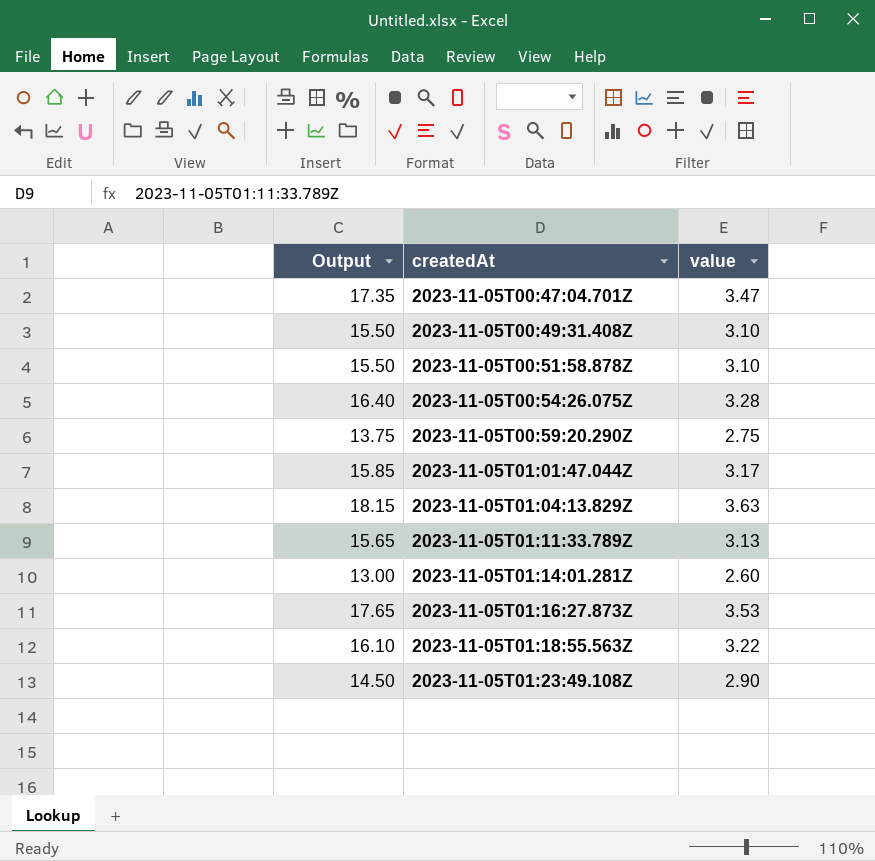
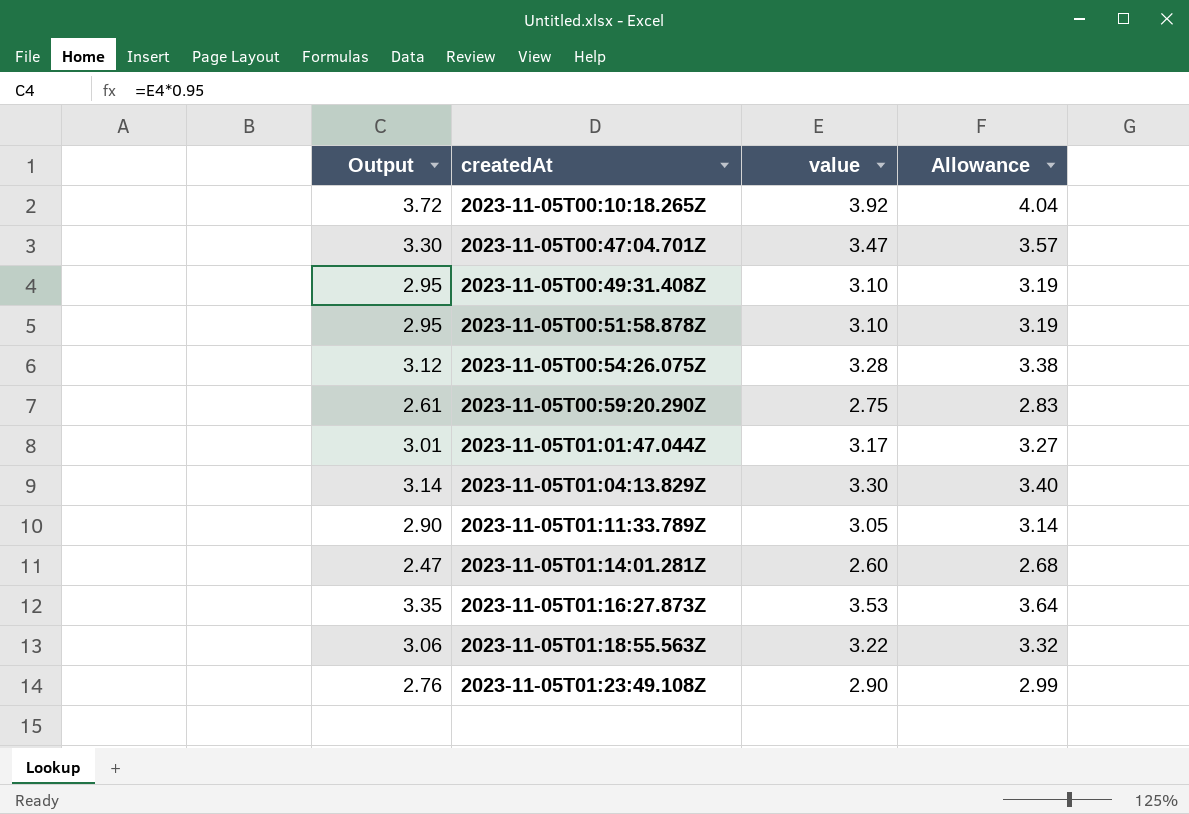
column Output | formula: [value] * 5 -> [value] * 0.95
column Allowance | formula: none -> [value] * 1.03
row 2023-11-05T00:10:18.265Z: none -> 3.72 | 3.92 | 4.04
2023-11-05T01:04:13.829Z | value: 3.63 -> 3.30
2023-11-05T01:11:33.789Z | value: 3.13 -> 3.05

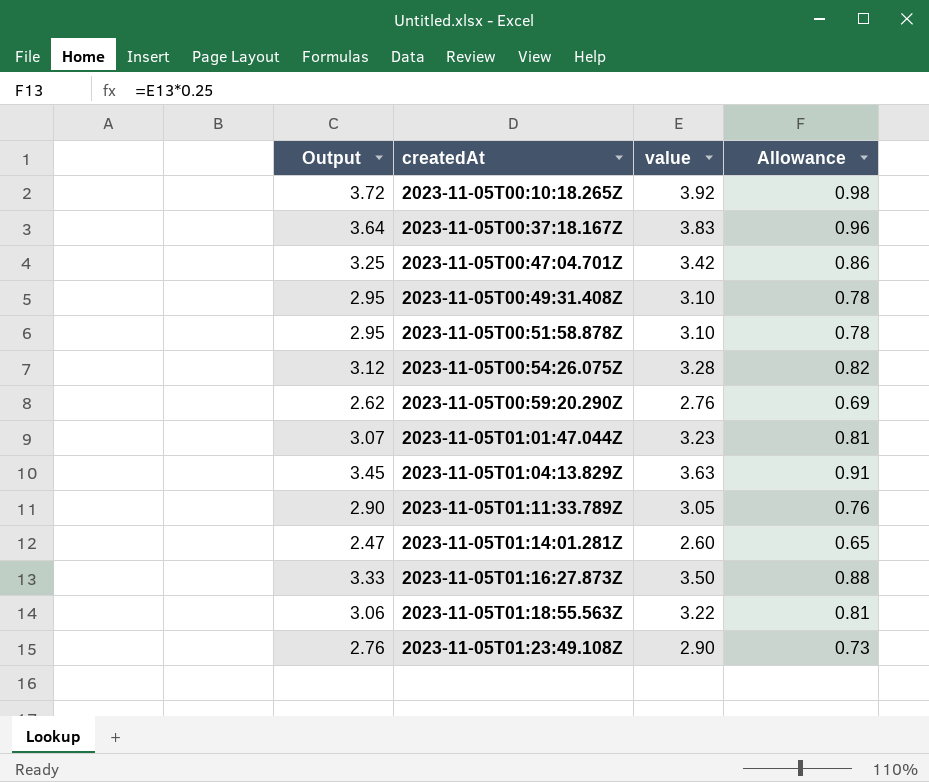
column Allowance | formula: [value] * 1.03 -> [value] * 0.25
row 2023-11-05T00:37:18.167Z: none -> 3.64 | 3.83 | 0.96
2023-11-05T00:47:04.701Z | Output: 3.30 -> 3.25
2023-11-05T00:47:04.701Z | value: 3.47 -> 3.42
2023-11-05T00:59:20.290Z | Output: 2.61 -> 2.62
2023-11-05T00:59:20.290Z | value: 2.75 -> 2.76
2023-11-05T01:01:47.044Z | Output: 3.01 -> 3.07
2023-11-05T01:01:47.044Z | value: 3.17 -> 3.23
2023-11-05T01:04:13.829Z | Output: 3.14 -> 3.45
2023-11-05T01:04:13.829Z | value: 3.30 -> 3.63
2023-11-05T01:16:27.873Z | Output: 3.35 -> 3.33
2023-11-05T01:16:27.873Z | value: 3.53 -> 3.50

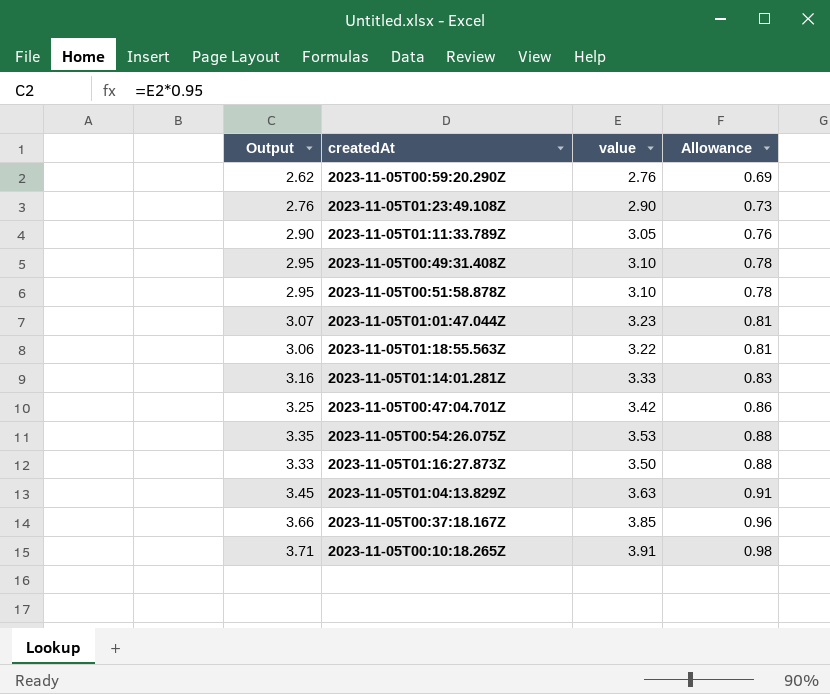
row order: createdAt ascending -> Allowance ascending
2023-11-05T01:14:01.281Z | Output: 2.47 -> 3.16
2023-11-05T01:14:01.281Z | value: 2.60 -> 3.33
2023-11-05T01:14:01.281Z | Allowance: 0.65 -> 0.83
2023-11-05T00:54:26.075Z | Output: 3.12 -> 3.35
2023-11-05T00:54:26.075Z | value: 3.28 -> 3.53
2023-11-05T00:54:26.075Z | Allowance: 0.82 -> 0.88
2023-11-05T00:37:18.167Z | Output: 3.64 -> 3.66
2023-11-05T00:37:18.167Z | value: 3.83 -> 3.85
2023-11-05T00:10:18.265Z | Output: 3.72 -> 3.71
2023-11-05T00:10:18.265Z | value: 3.92 -> 3.91

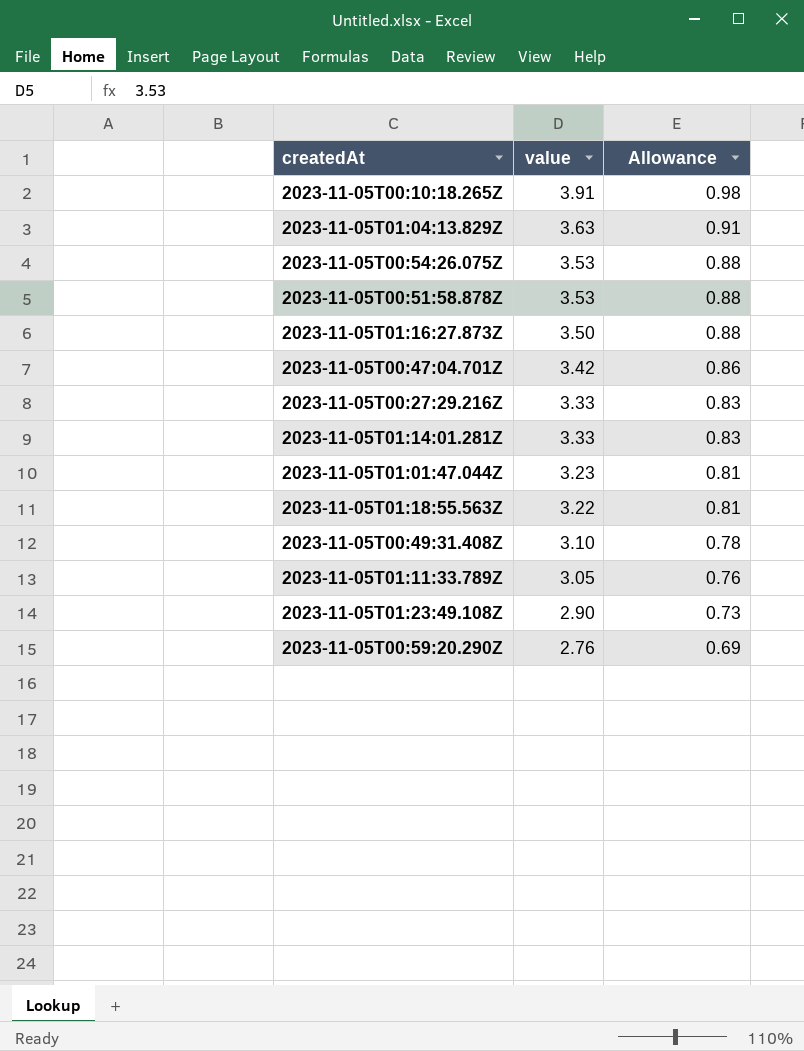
row order: Allowance ascending -> value descending
column Output | formula: [value] * 0.95 -> none
row 2023-11-05T00:37:18.167Z: 3.66 | 3.85 | 0.96 -> none
2023-11-05T00:51:58.878Z | value: 3.10 -> 3.53
2023-11-05T00:51:58.878Z | Allowance: 0.78 -> 0.88
row 2023-11-05T00:27:29.216Z: none -> 3.33 | 0.83

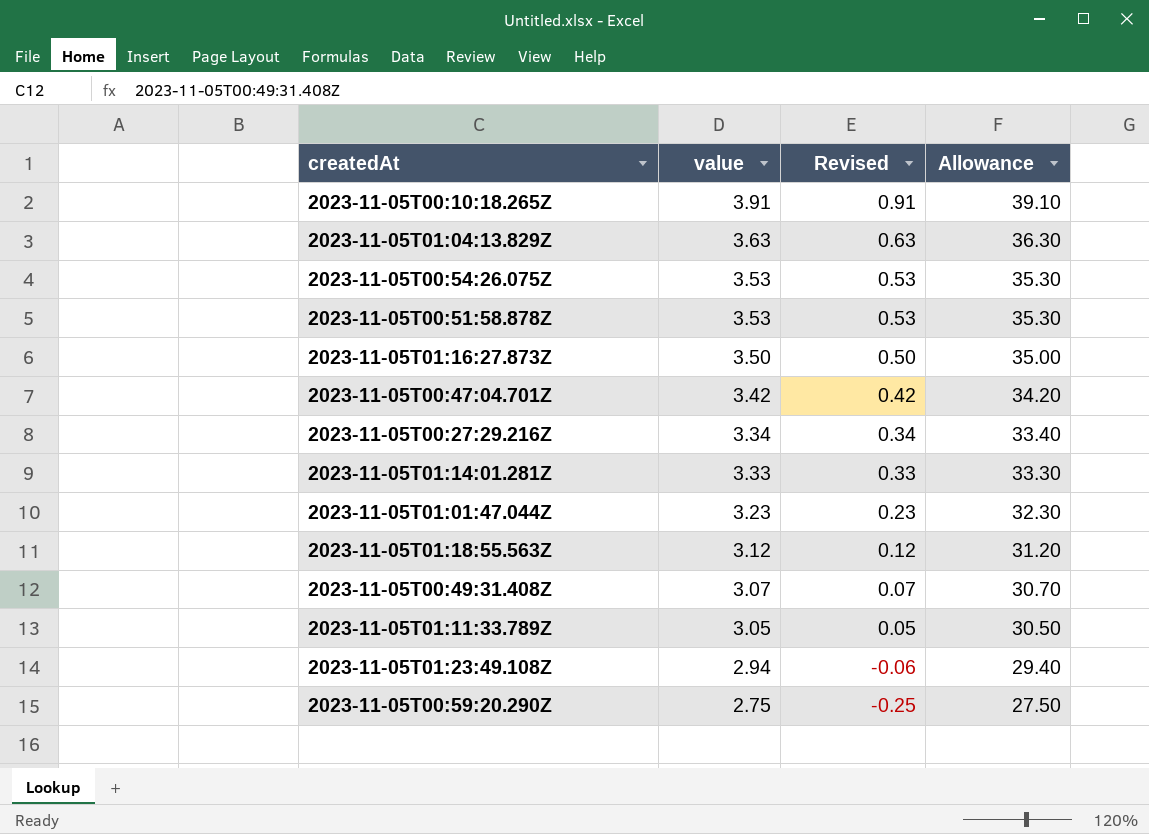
column Revised | formula: none -> [value] - 3
column Allowance | formula: [value] * 0.25 -> [value] * 10
2023-11-05T00:27:29.216Z | value: 3.33 -> 3.34
2023-11-05T01:18:55.563Z | value: 3.22 -> 3.12
2023-11-05T00:49:31.408Z | value: 3.10 -> 3.07
2023-11-05T01:23:49.108Z | value: 2.90 -> 2.94
2023-11-05T00:59:20.290Z | value: 2.76 -> 2.75

